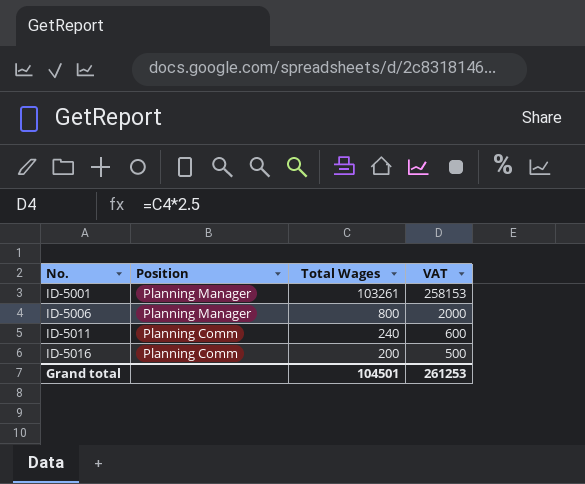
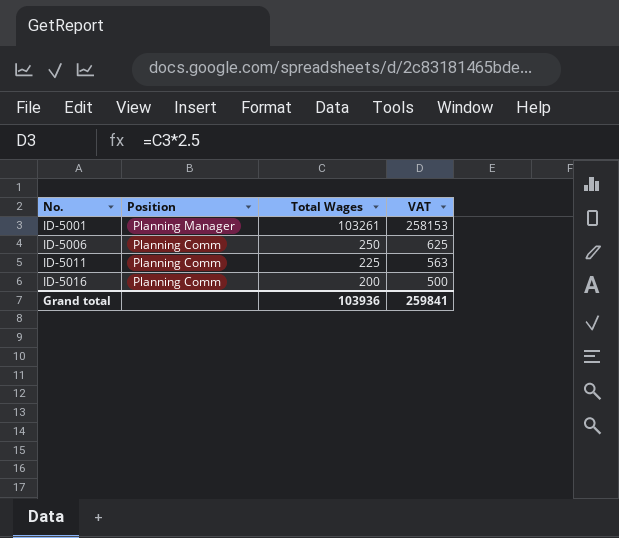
ID-5006 | Position: Planning Manager -> Planning Comm
ID-5006 | Total Wages: 800 -> 250
ID-5006 | VAT: 2000 -> 625
ID-5011 | Total Wages: 240 -> 225
ID-5011 | VAT: 600 -> 563
Grand total | Total Wages: 104501 -> 103936
Grand total | VAT: 261253 -> 259841

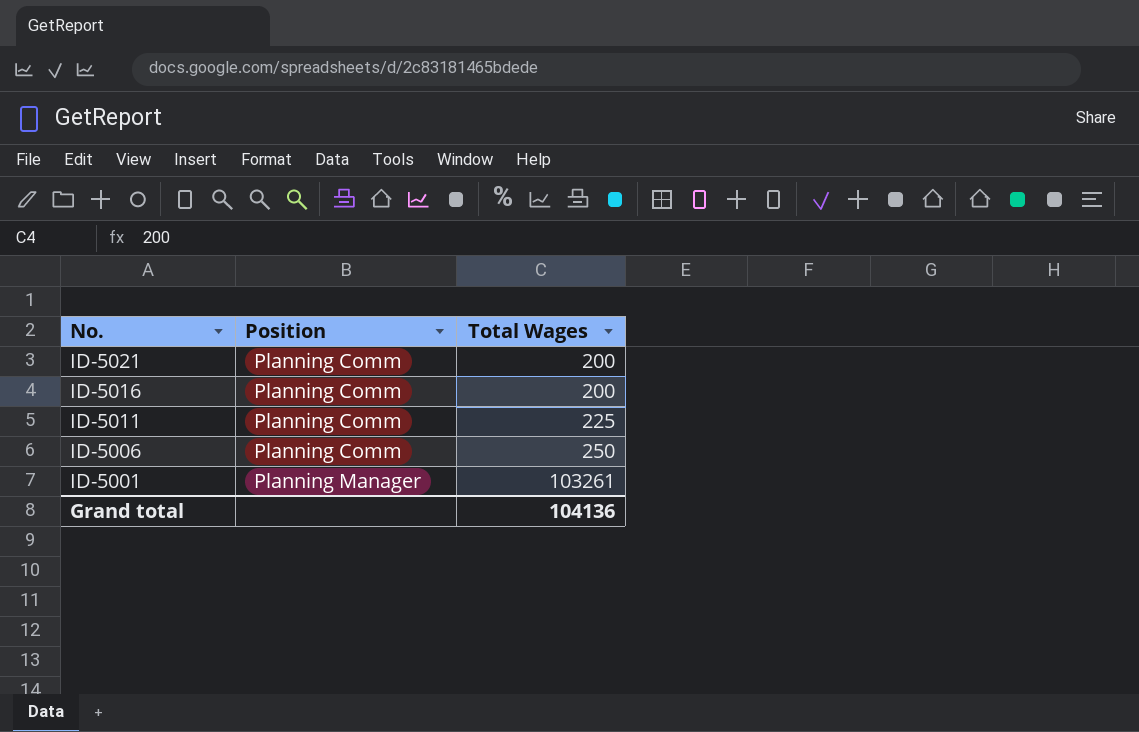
row order: No. ascending -> No. descending
column VAT | formula: [Total Wages] * 2.5 -> none
row ID-5021: none -> Planning Comm | 200
Grand total | Total Wages: 103936 -> 104136

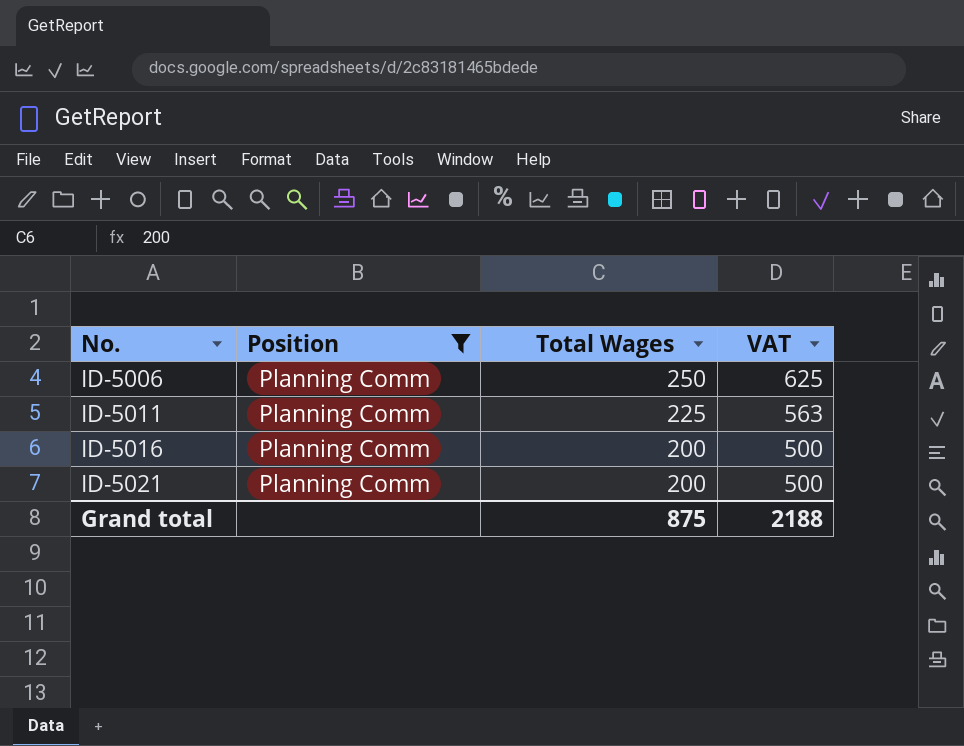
filter: none -> Position = Planning Comm
row order: No. descending -> No. ascending
column VAT | formula: none -> [Total Wages] * 2.5
Grand total | Total Wages: 104136 -> 875

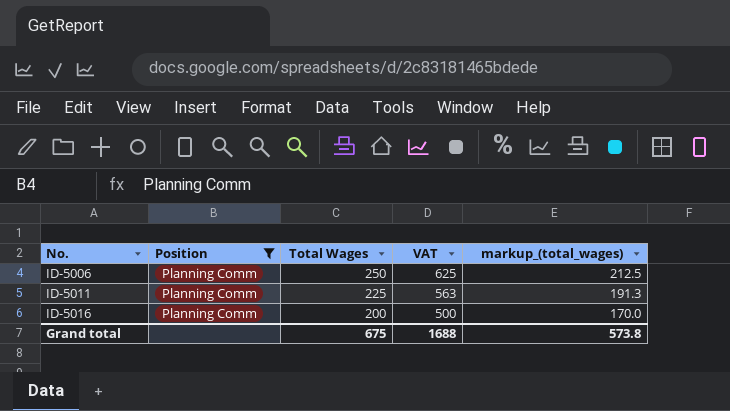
column markup_(total_wages) | formula: none -> [Total Wages] * 0.85
row ID-5021: Planning Comm | 200 | 500 -> none
Grand total | Total Wages: 875 -> 675
Grand total | VAT: 2188 -> 1688

